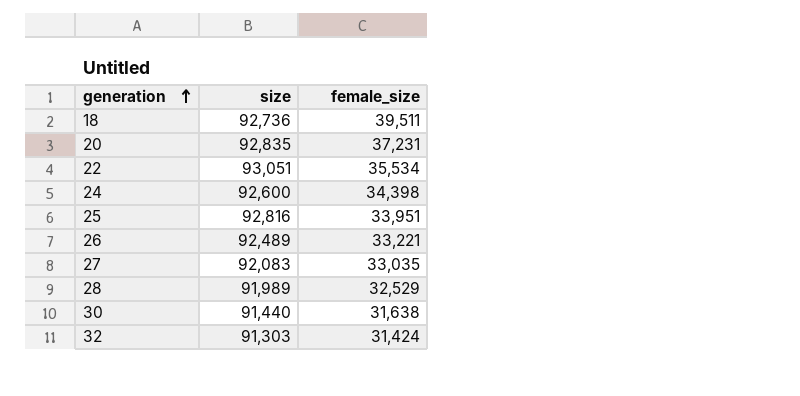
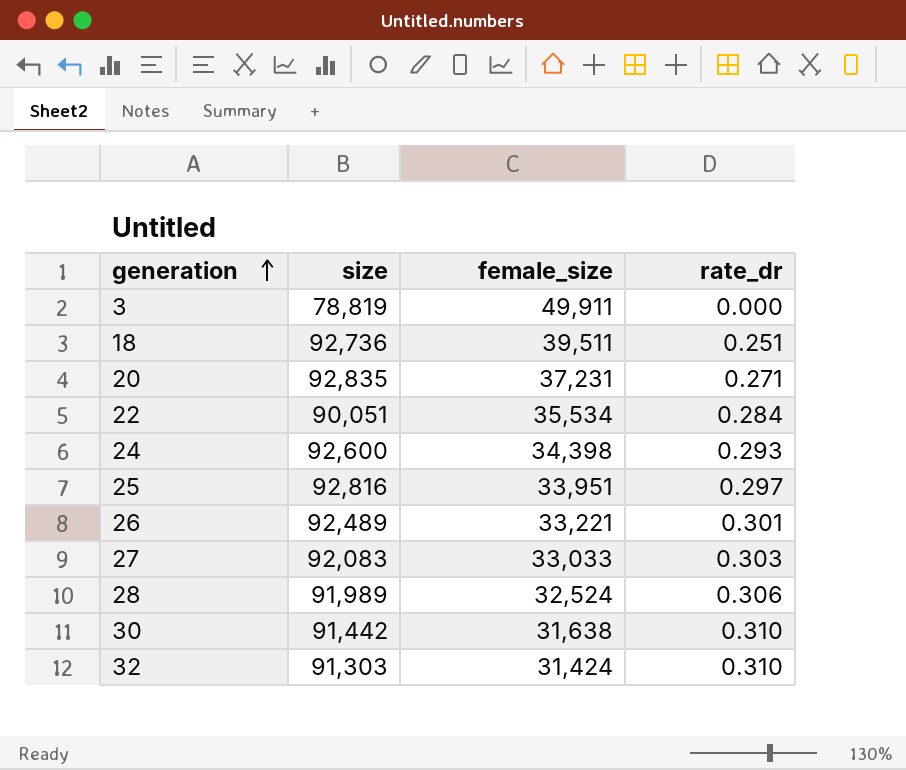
column rate_dr | position: none -> 4
row 3: none -> 78,819 | 49,911 | 0.000
22 | size: 93,051 -> 90,051
27 | female_size: 33,035 -> 33,033
28 | female_size: 32,529 -> 32,524
30 | size: 91,440 -> 91,442

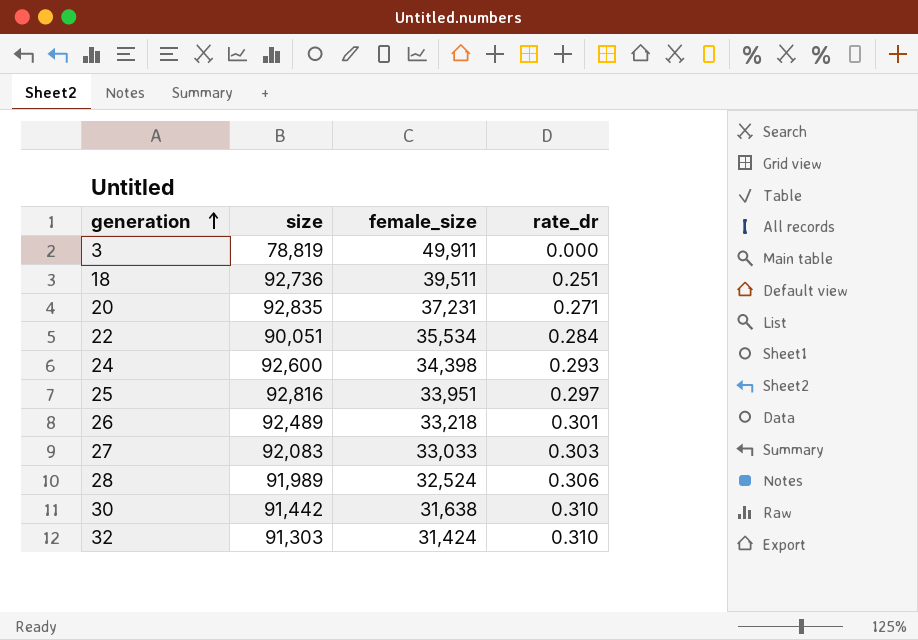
26 | female_size: 33,221 -> 33,218

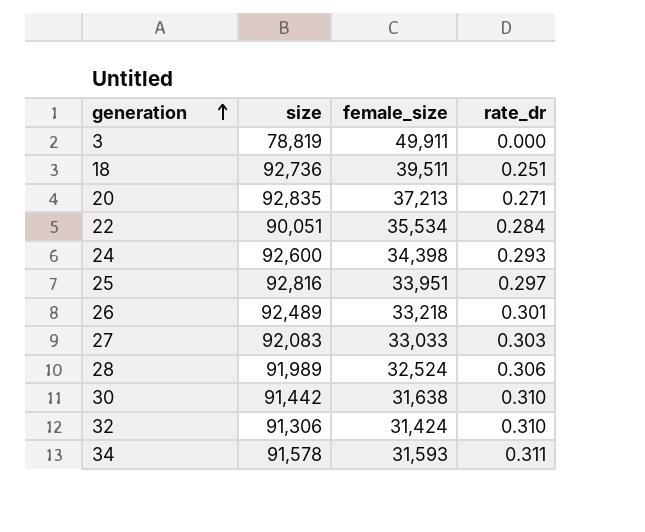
20 | female_size: 37,231 -> 37,213
32 | size: 91,303 -> 91,306
row 34: none -> 91,578 | 31,593 | 0.311

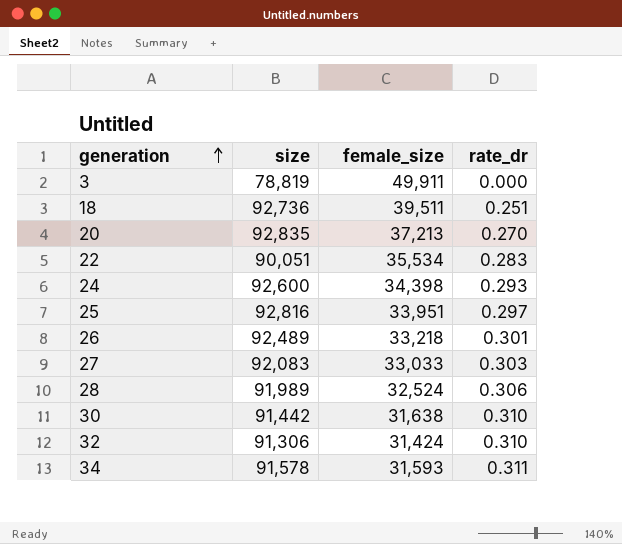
20 | rate_dr: 0.271 -> 0.270
22 | rate_dr: 0.284 -> 0.283

